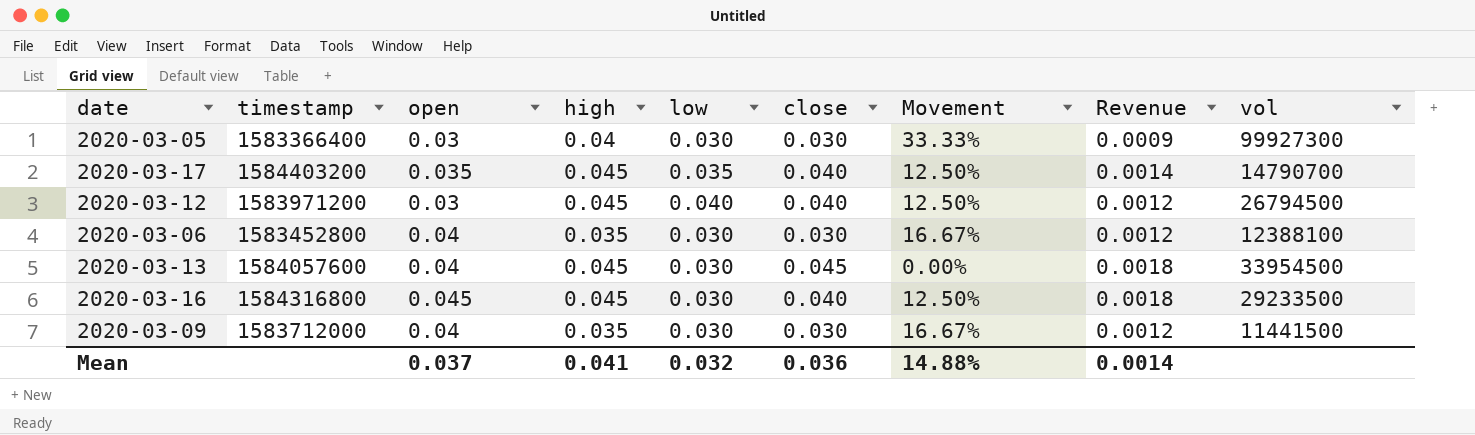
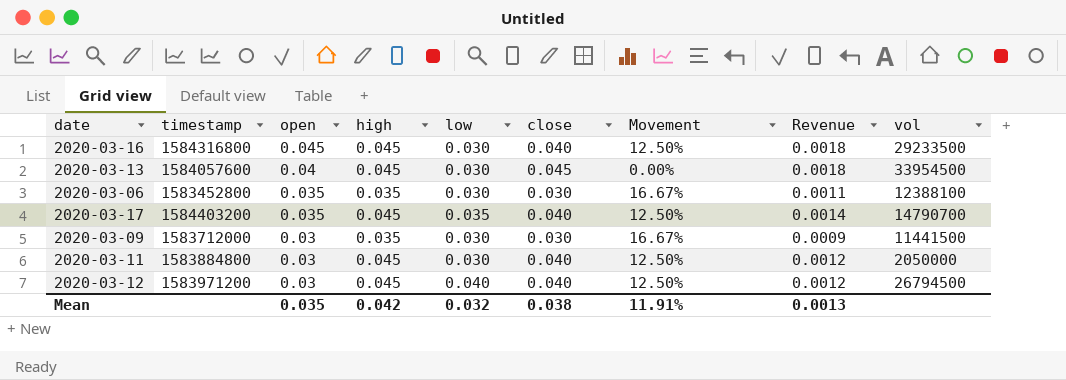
row order: none -> open descending
row 2020-03-05: 1583366400 | 0.03 | 0.04 | 0.030 | 0.030 | 33.33% | 0.0009 | 99927300 -> none
2020-03-06 | open: 0.04 -> 0.035
2020-03-06 | Revenue: 0.0012 -> 0.0011
2020-03-09 | open: 0.04 -> 0.03
2020-03-09 | Revenue: 0.0012 -> 0.0009
row 2020-03-11: none -> 1583884800 | 0.03 | 0.045 | 0.030 | 0.040 | 12.50% | 0.0012 | 2050000
Mean | open: 0.037 -> 0.035
Mean | high: 0.041 -> 0.042
Mean | close: 0.036 -> 0.038
Mean | Movement: 14.88% -> 11.91%
Mean | Revenue: 0.0014 -> 0.0013

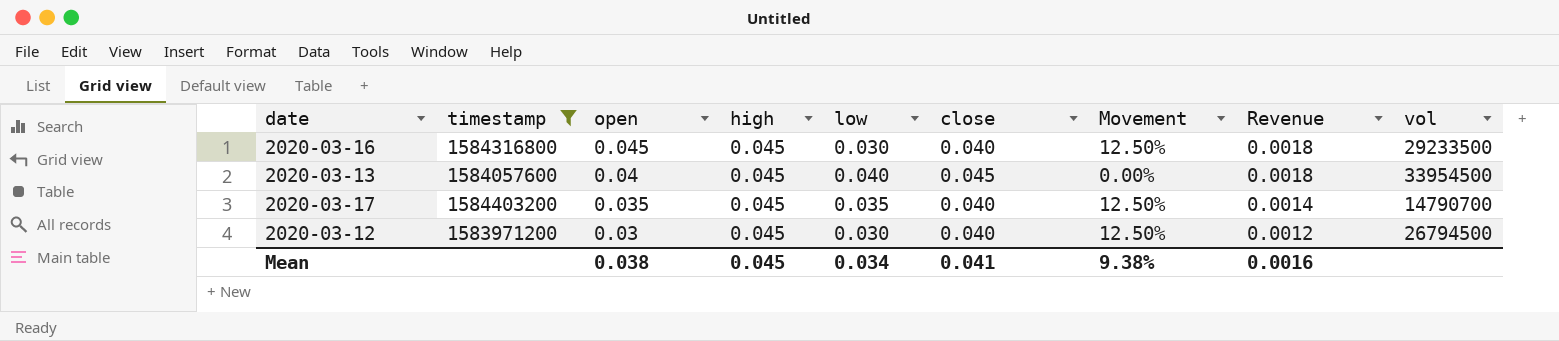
filter: none -> timestamp >= 1583971200
2020-03-13 | low: 0.030 -> 0.040
2020-03-12 | low: 0.040 -> 0.030
Mean | open: 0.035 -> 0.038
Mean | high: 0.042 -> 0.045
Mean | low: 0.032 -> 0.034
Mean | close: 0.038 -> 0.041
Mean | Movement: 11.91% -> 9.38%
Mean | Revenue: 0.0013 -> 0.0016

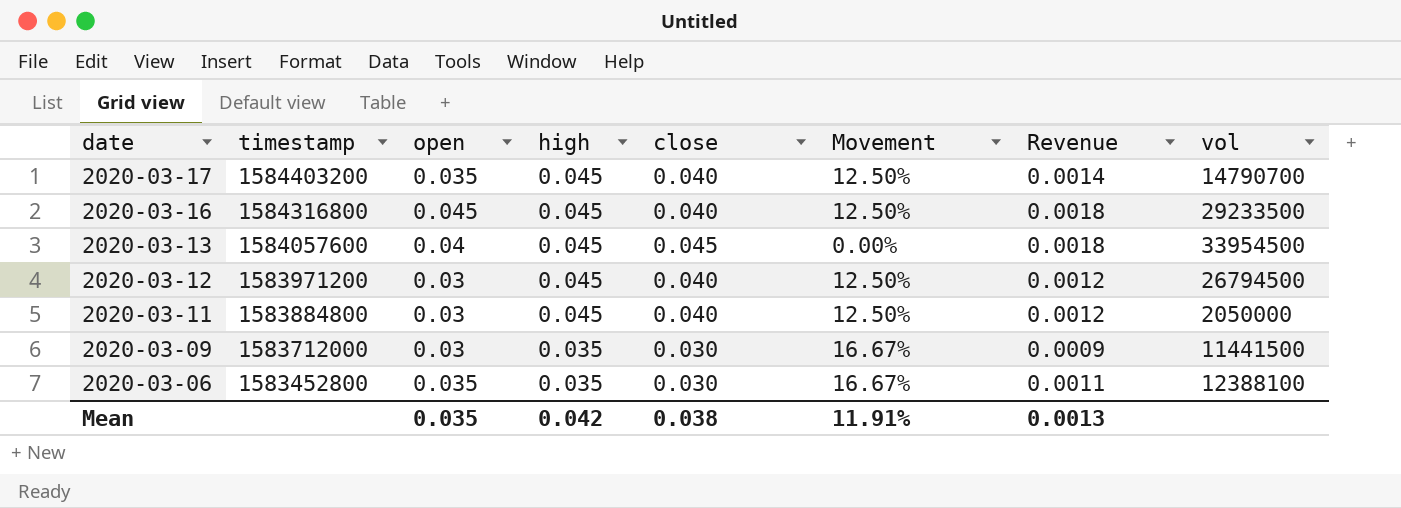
filter: timestamp >= 1583971200 -> none
row order: open descending -> date descending
column low | position: 5 -> none
Mean | open: 0.038 -> 0.035
Mean | high: 0.045 -> 0.042
Mean | close: 0.041 -> 0.038
Mean | Movement: 9.38% -> 11.91%
Mean | Revenue: 0.0016 -> 0.0013

